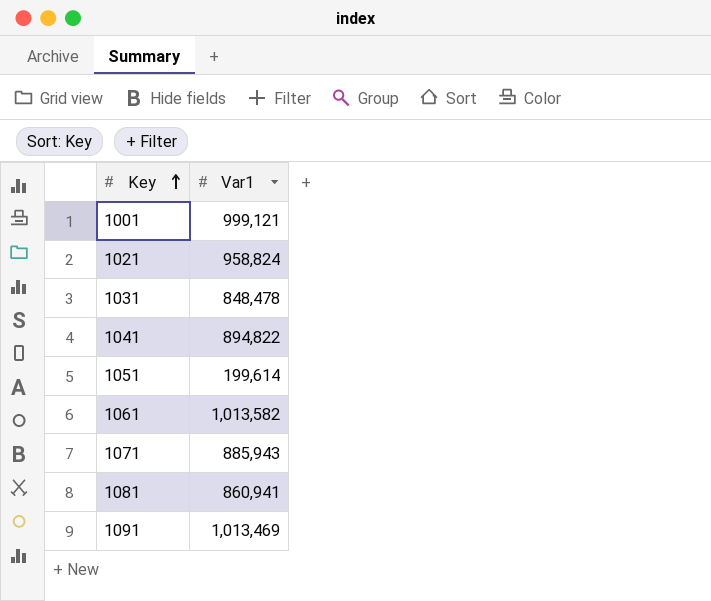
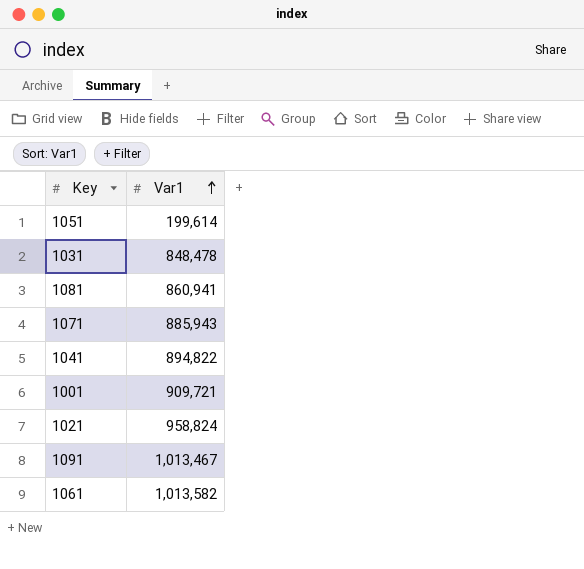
row order: Key ascending -> Var1 ascending
1001 | Var1: 999,121 -> 909,721
1091 | Var1: 1,013,469 -> 1,013,467

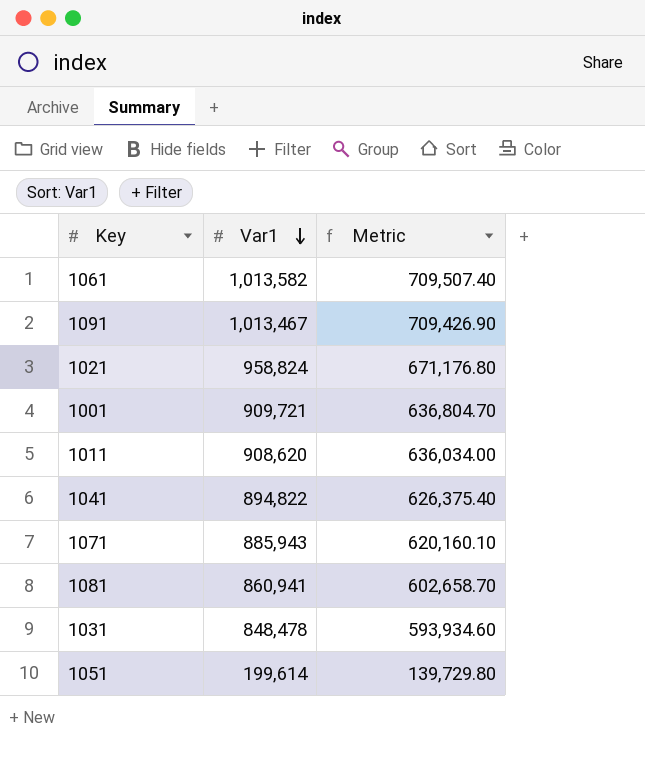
row order: Var1 ascending -> Var1 descending
column Metric | formula: none -> [Var1] * 0.7
row 1011: none -> 908,620 | 636,034.00

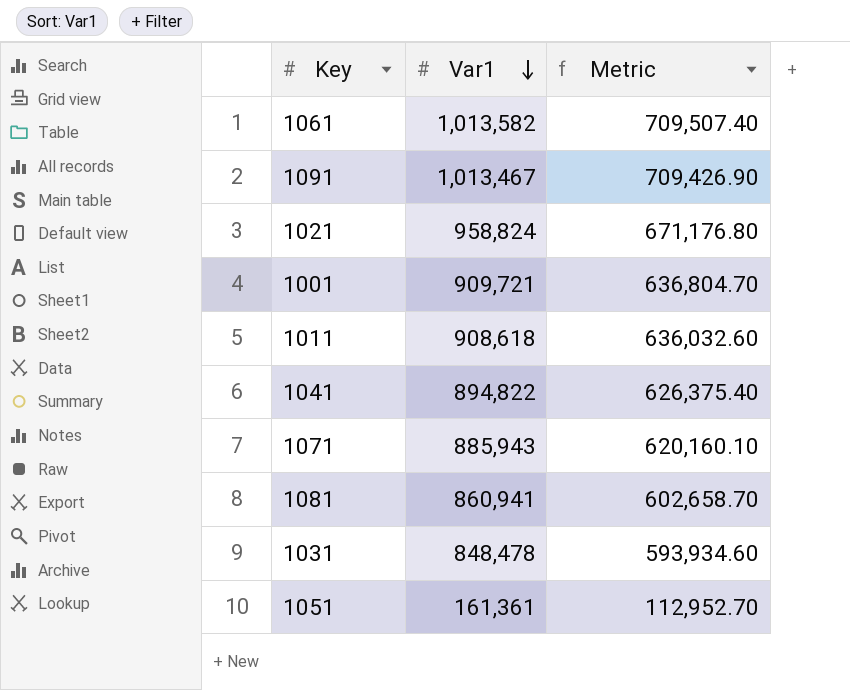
1011 | Var1: 908,620 -> 908,618
1011 | Metric: 636,034.00 -> 636,032.60
1051 | Var1: 199,614 -> 161,361
1051 | Metric: 139,729.80 -> 112,952.70

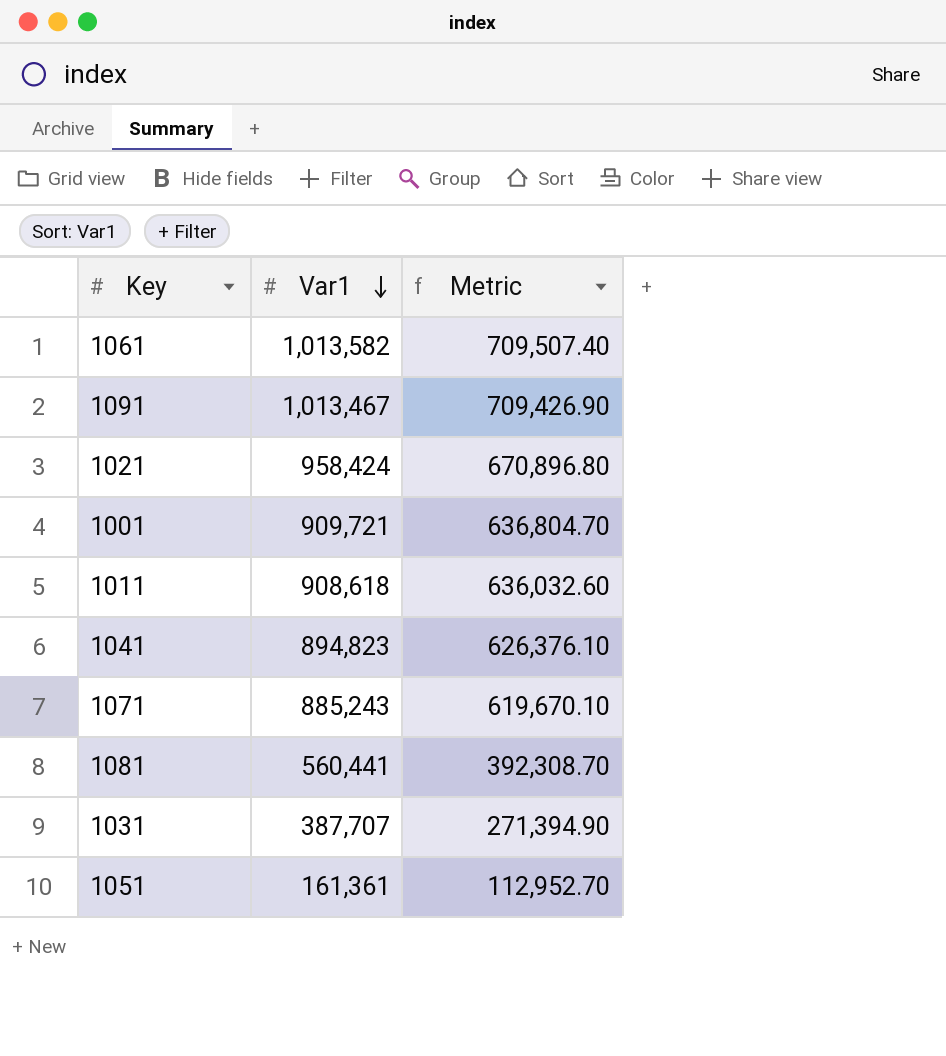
1021 | Var1: 958,824 -> 958,424
1021 | Metric: 671,176.80 -> 670,896.80
1041 | Var1: 894,822 -> 894,823
1041 | Metric: 626,375.40 -> 626,376.10
1071 | Var1: 885,943 -> 885,243
1071 | Metric: 620,160.10 -> 619,670.10
1081 | Var1: 860,941 -> 560,441
1081 | Metric: 602,658.70 -> 392,308.70
1031 | Var1: 848,478 -> 387,707
1031 | Metric: 593,934.60 -> 271,394.90

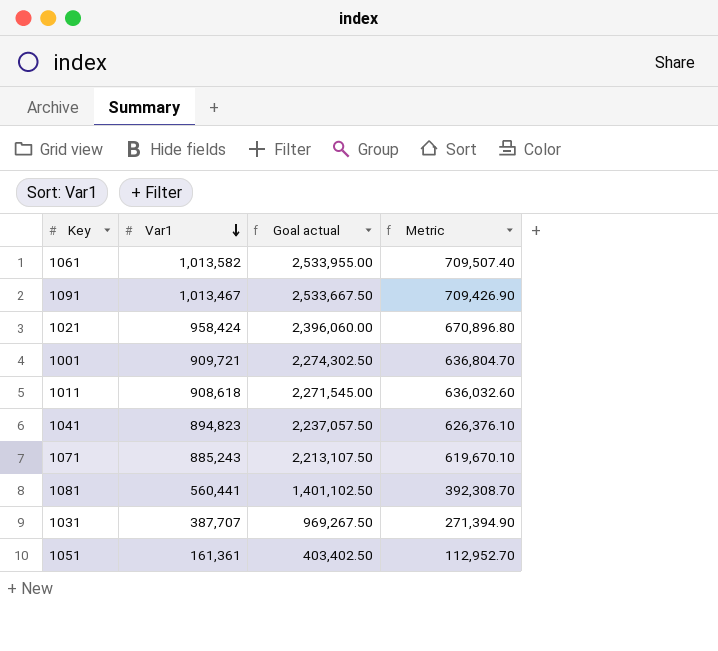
column Goal actual | formula: none -> [Var1] * 2.5

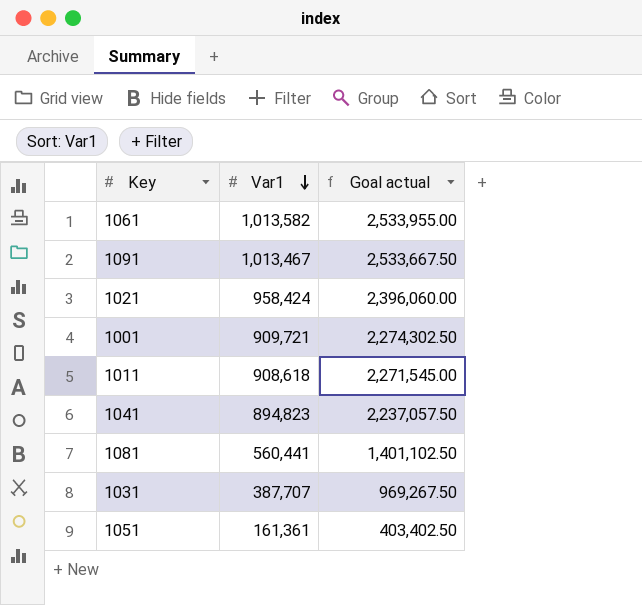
column Metric | formula: [Var1] * 0.7 -> none
row 1071: 885,243 | 2,213,107.50 | 619,670.10 -> none

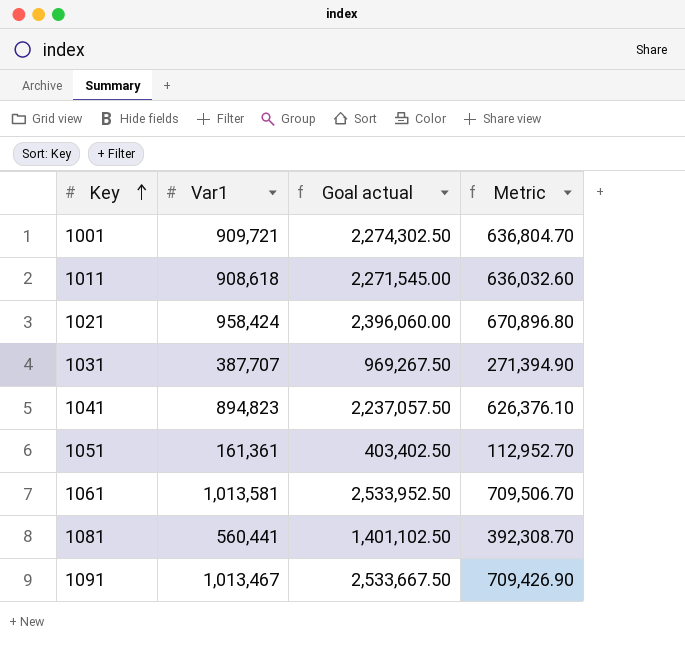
row order: Var1 descending -> Key ascending
column Metric | formula: none -> [Var1] * 0.7
1061 | Var1: 1,013,582 -> 1,013,581
1061 | Goal actual: 2,533,955.00 -> 2,533,952.50

